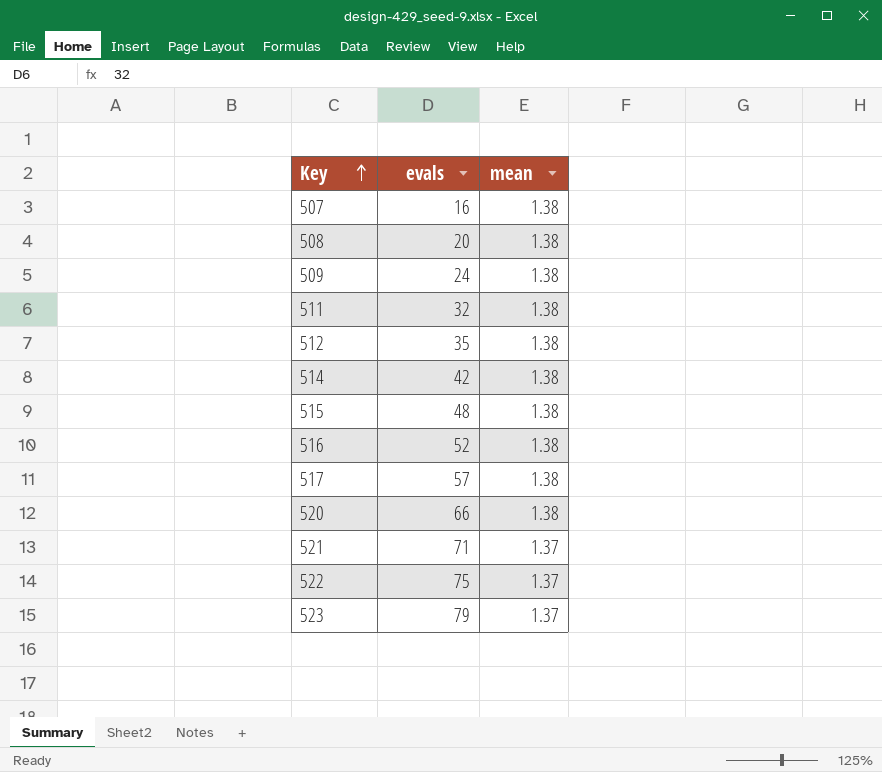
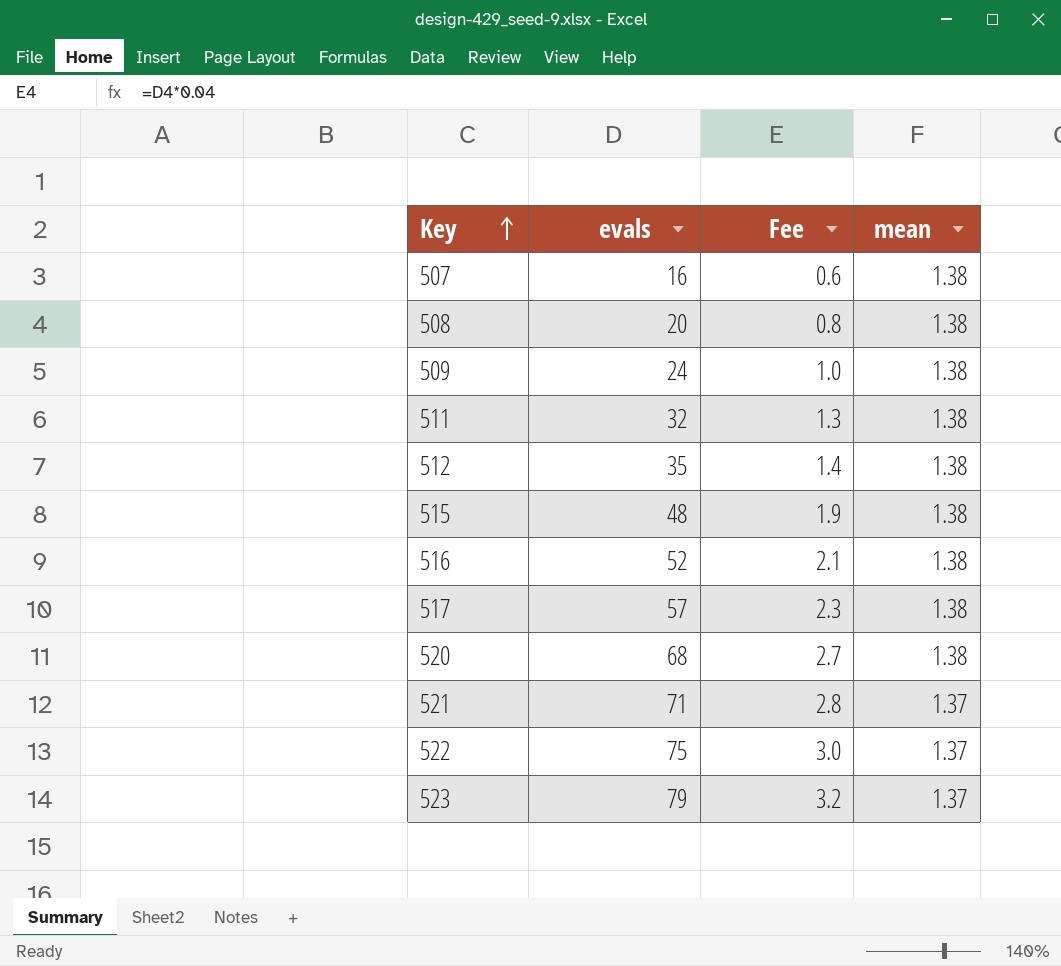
column Fee | formula: none -> [evals] * 0.04
row 514: 42 | 1.38 -> none
520 | evals: 66 -> 68

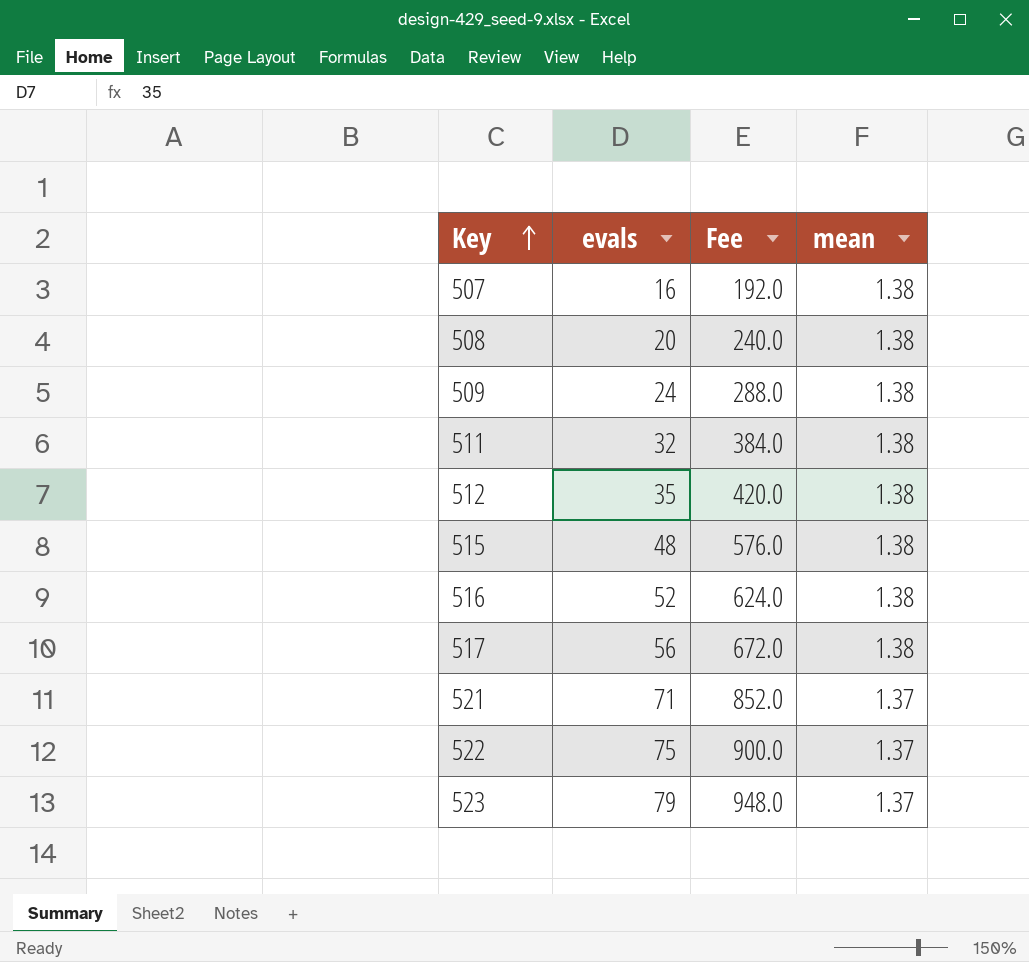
column Fee | formula: [evals] * 0.04 -> [evals] * 12
row 520: 68 | 2.7 | 1.38 -> none
517 | evals: 57 -> 56

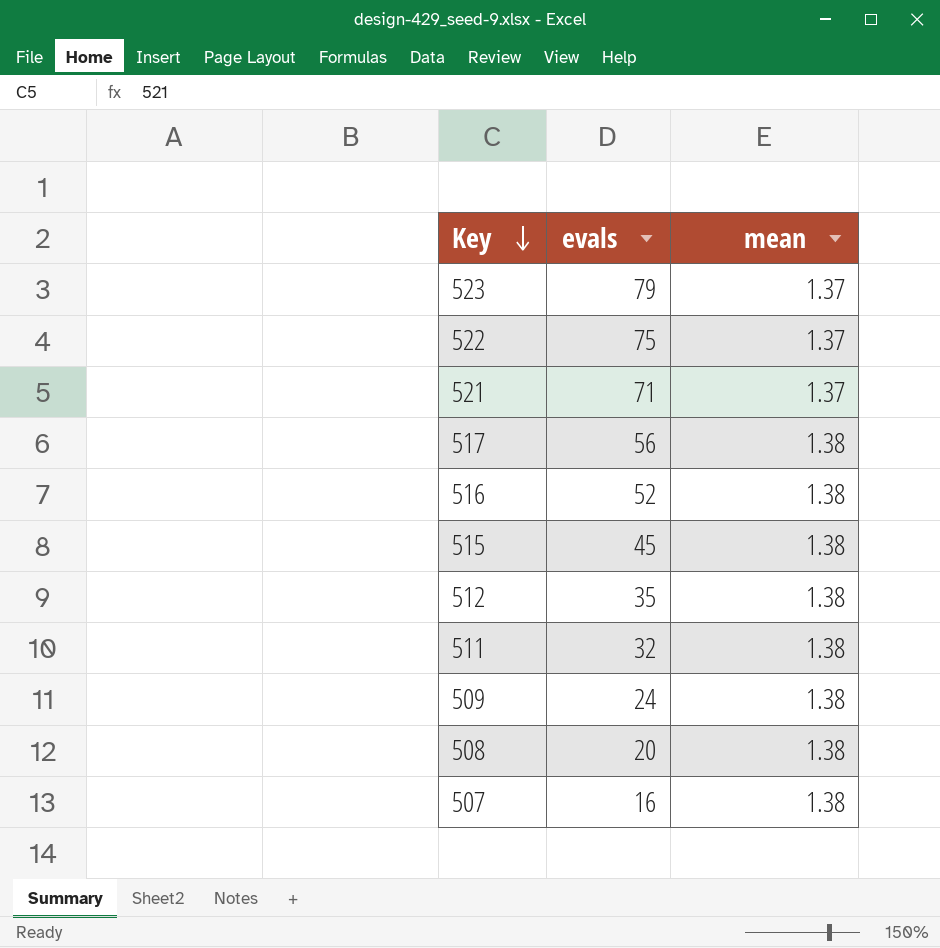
row order: Key ascending -> Key descending
column Fee | formula: [evals] * 12 -> none
515 | evals: 48 -> 45

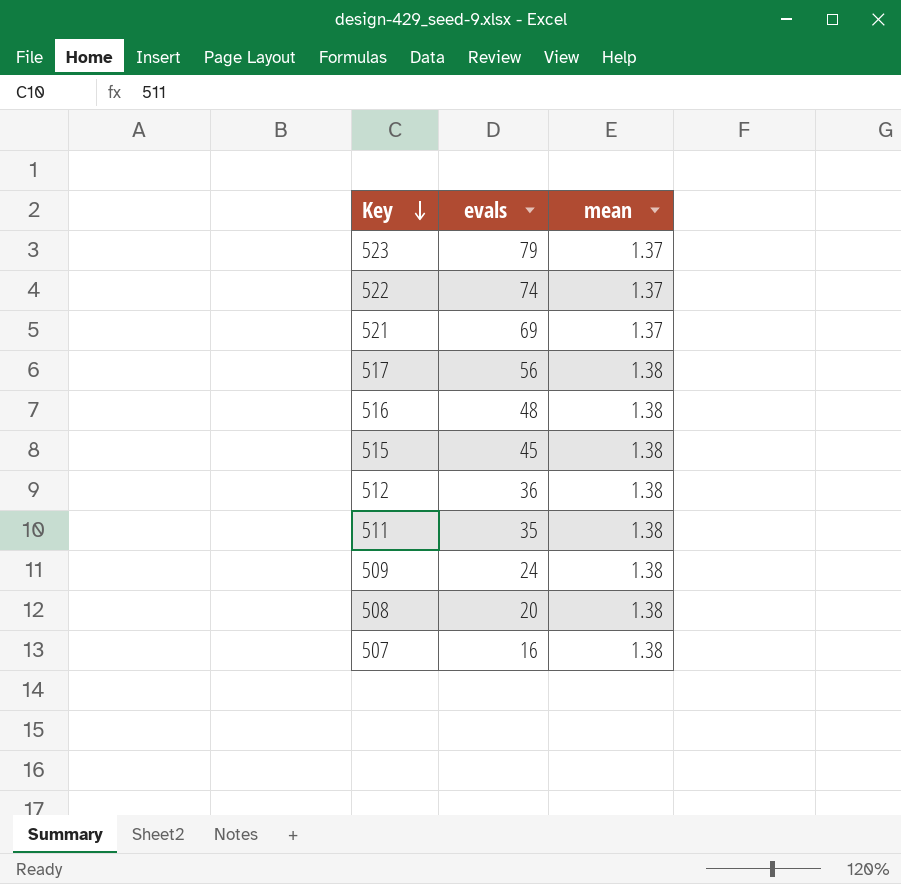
522 | evals: 75 -> 74
521 | evals: 71 -> 69
516 | evals: 52 -> 48
512 | evals: 35 -> 36
511 | evals: 32 -> 35

